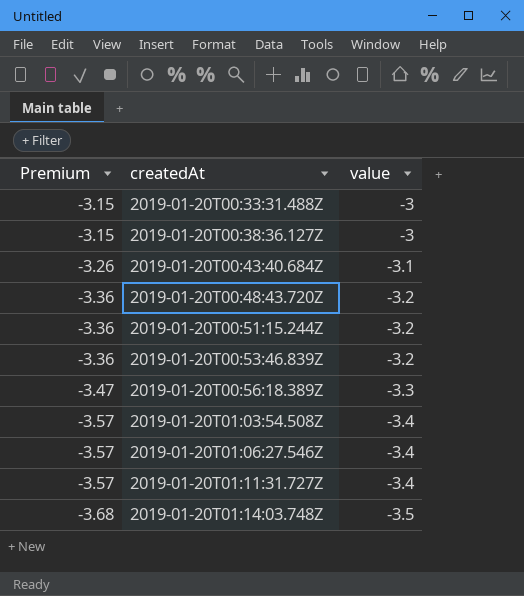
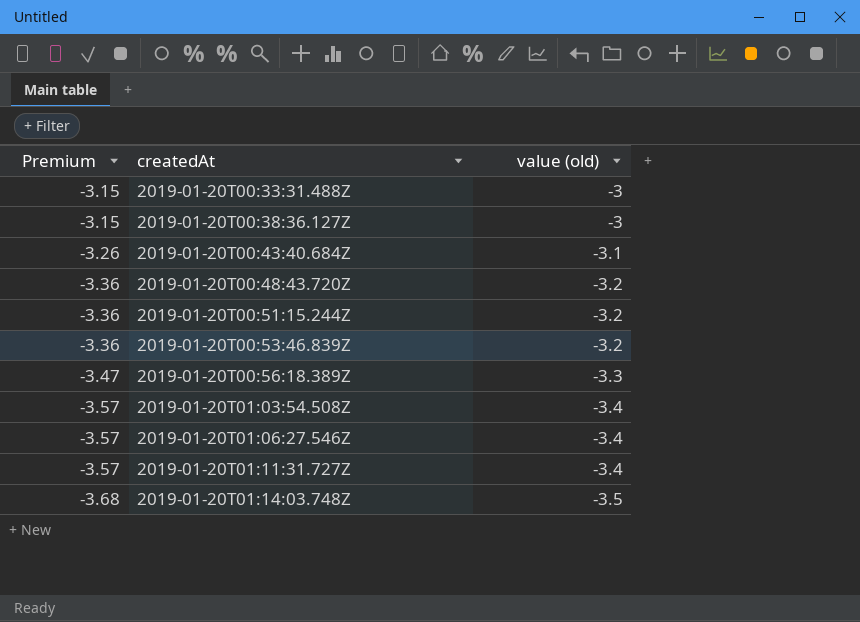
column name: value -> value (old)

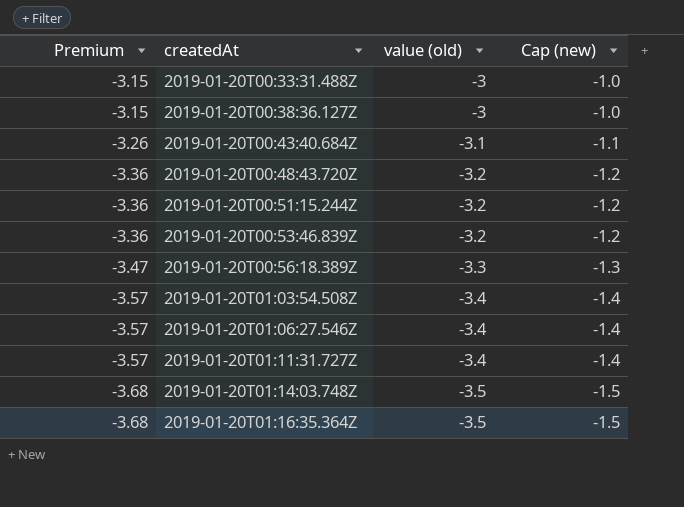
column Cap (new) | formula: none -> [value (old)] + 2
row 2019-01-20T01:16:35.364Z: none -> -3.68 | -3.5 | -1.5

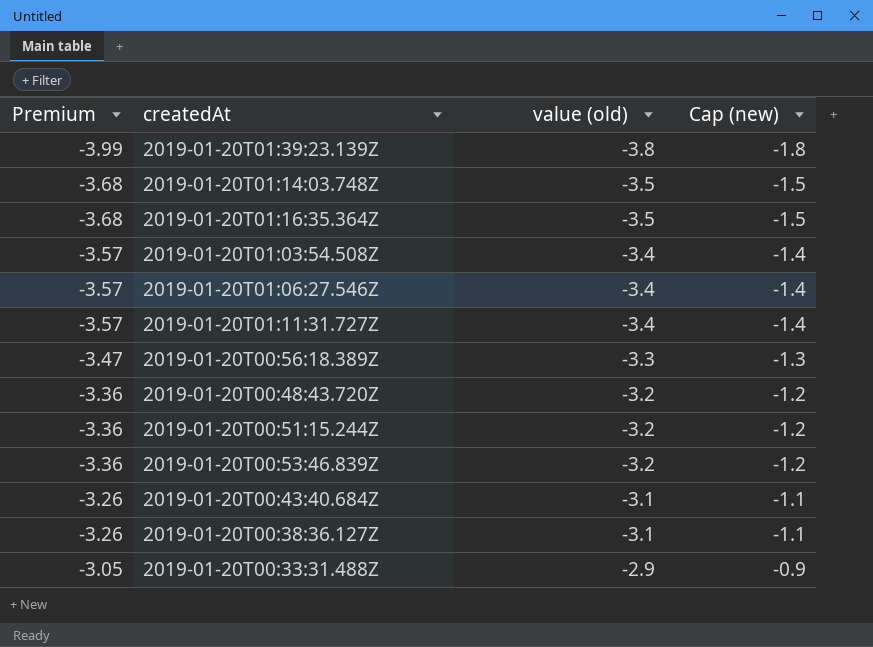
row order: Premium descending -> Premium ascending
row 2019-01-20T01:39:23.139Z: none -> -3.99 | -3.8 | -1.8
2019-01-20T00:38:36.127Z | Premium: -3.15 -> -3.26
2019-01-20T00:38:36.127Z | value (old): -3 -> -3.1
2019-01-20T00:38:36.127Z | Cap (new): -1.0 -> -1.1
2019-01-20T00:33:31.488Z | Premium: -3.15 -> -3.05
2019-01-20T00:33:31.488Z | value (old): -3 -> -2.9
2019-01-20T00:33:31.488Z | Cap (new): -1.0 -> -0.9

